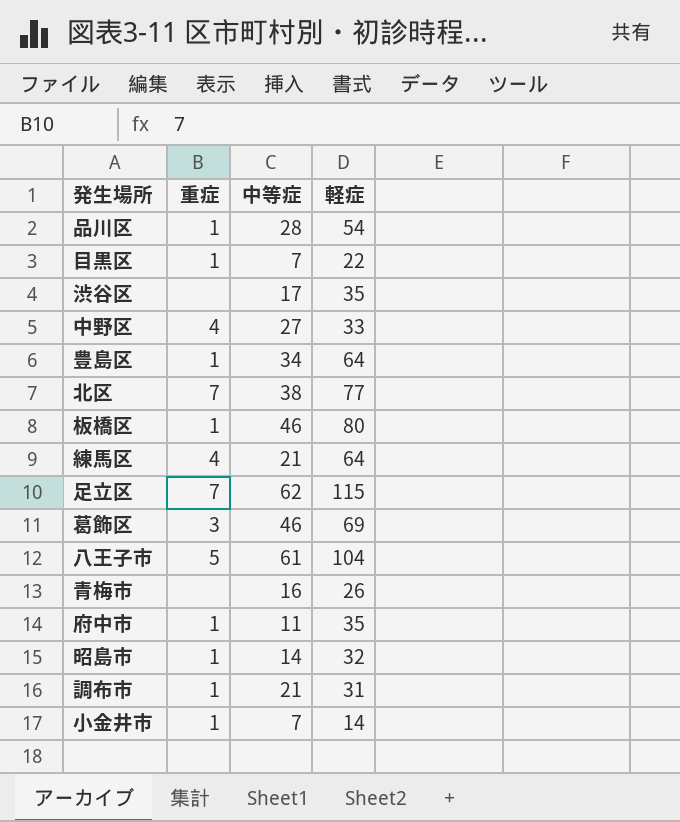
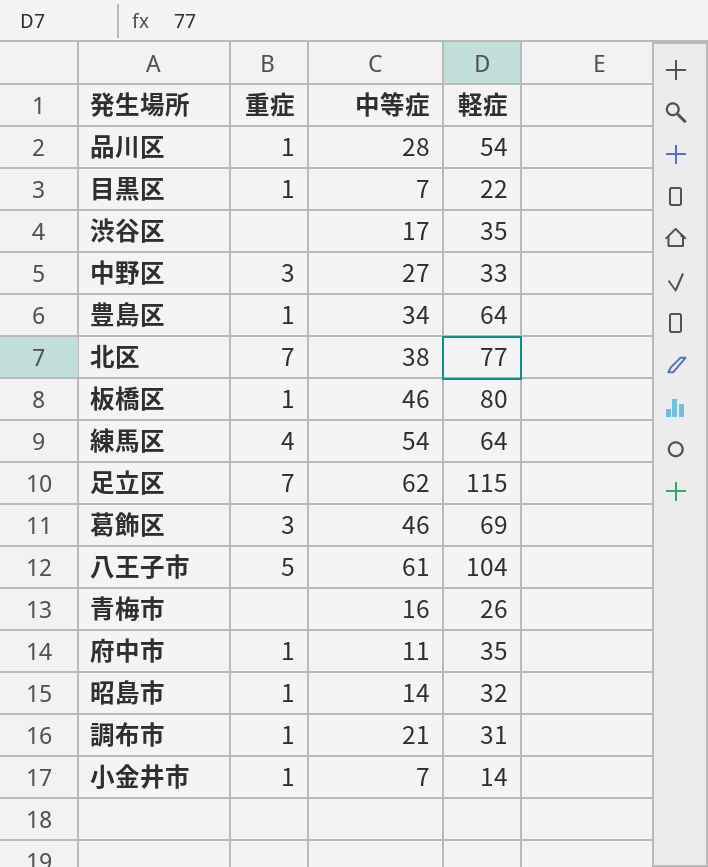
中野区 | 重症: 4 -> 3
練馬区 | 中等症: 21 -> 54

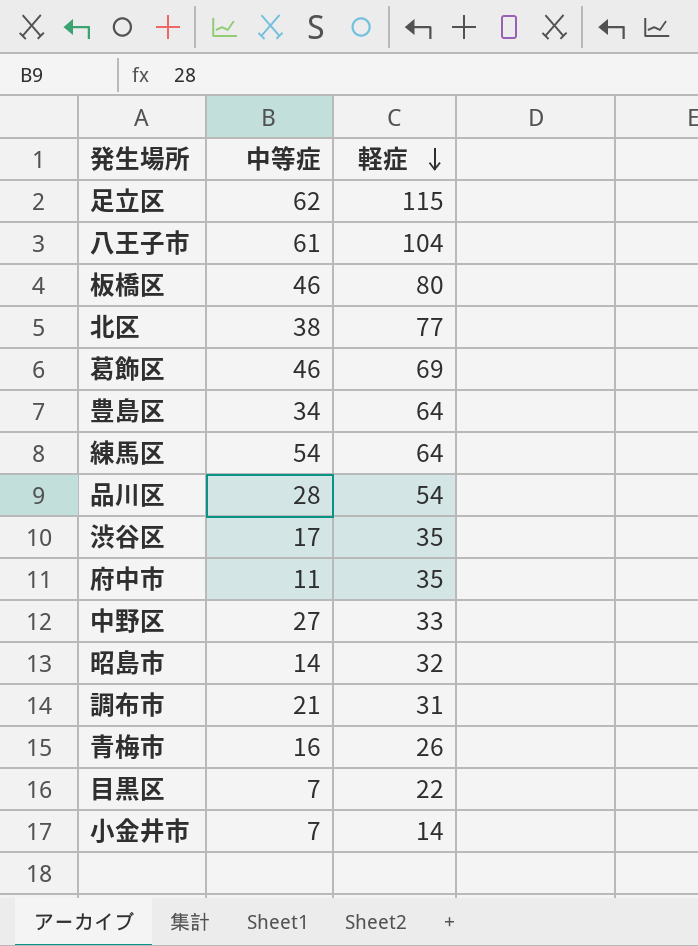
row order: none -> 軽症 descending
column 重症 | position: 2 -> none

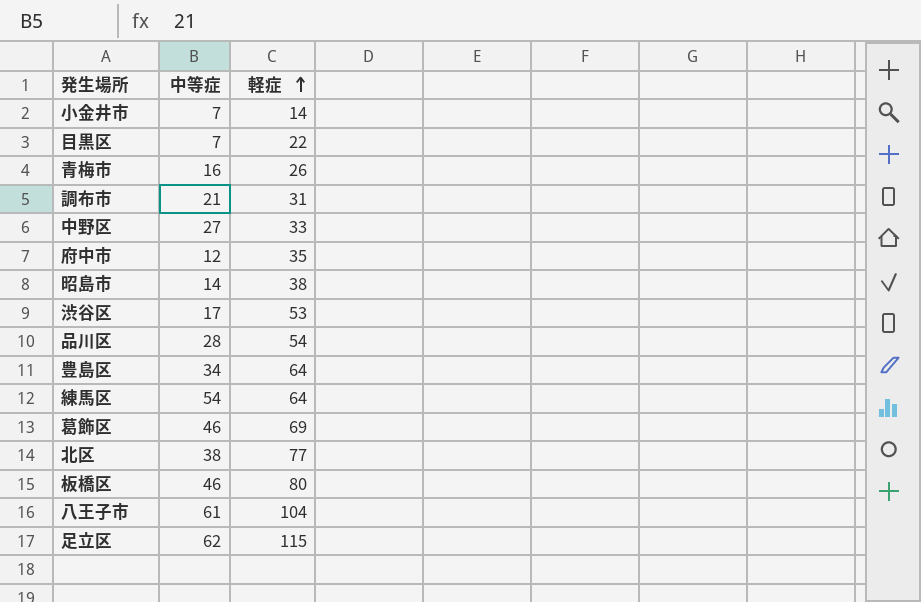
row order: 軽症 descending -> 軽症 ascending
府中市 | 中等症: 11 -> 12
昭島市 | 軽症: 32 -> 38
渋谷区 | 軽症: 35 -> 53

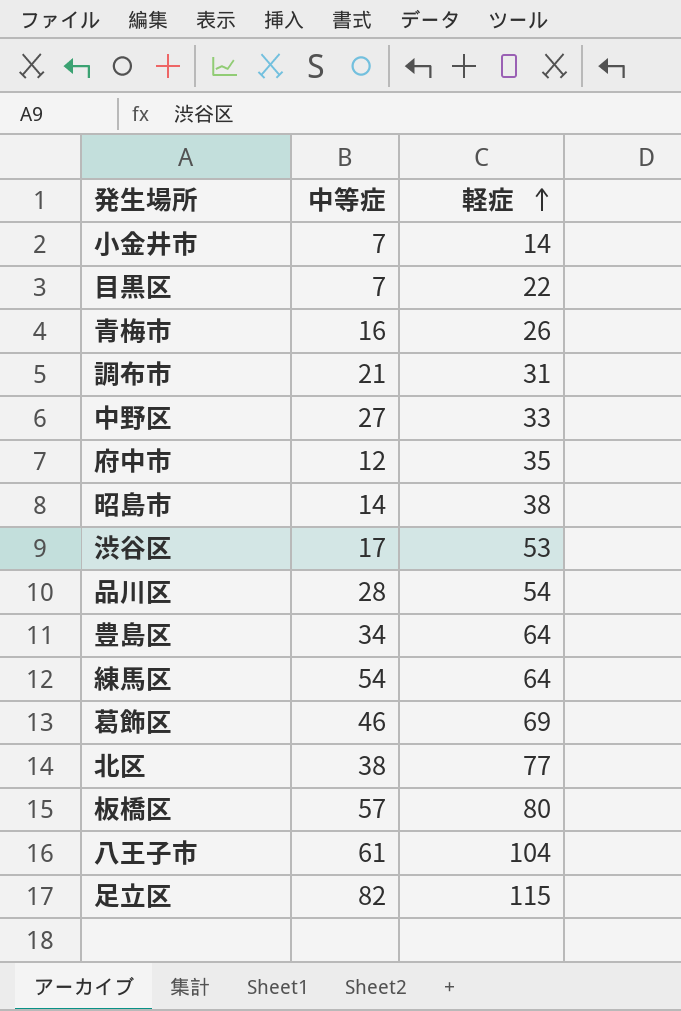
板橋区 | 中等症: 46 -> 57
足立区 | 中等症: 62 -> 82

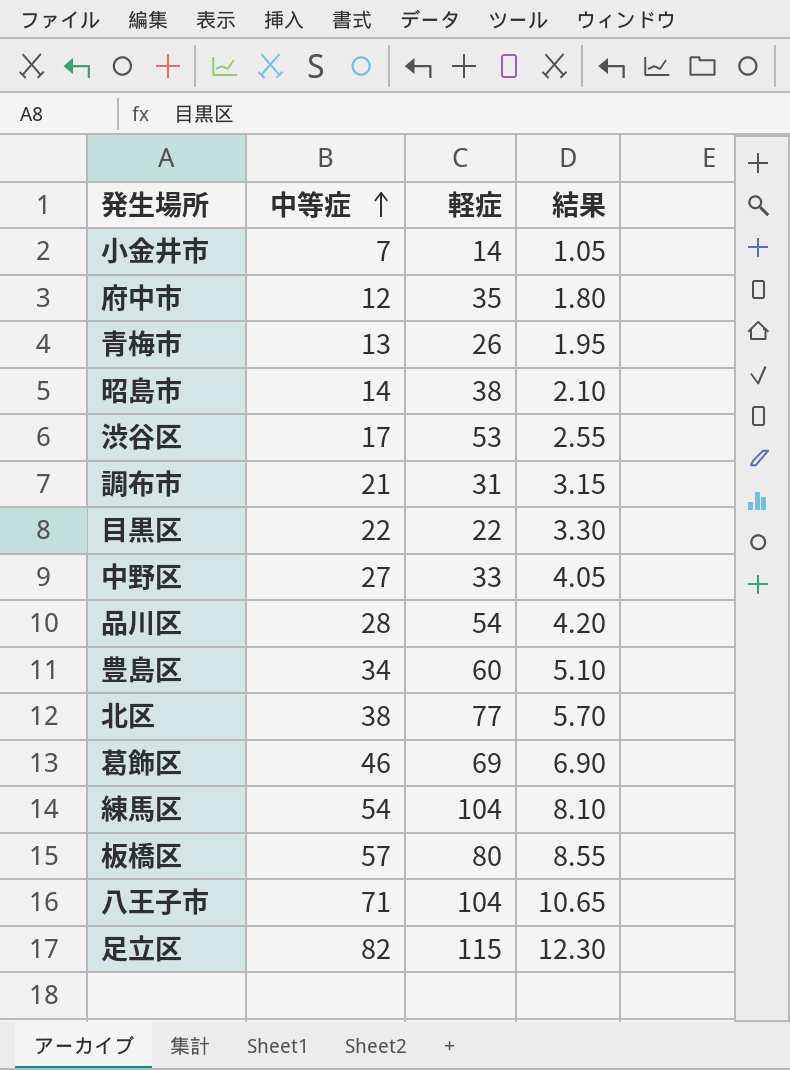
row order: 軽症 ascending -> 中等症 ascending
column 結果 | formula: none -> [中等症] * 0.15
青梅市 | 中等症: 16 -> 13
目黒区 | 中等症: 7 -> 22
豊島区 | 軽症: 64 -> 60
練馬区 | 軽症: 64 -> 104
八王子市 | 中等症: 61 -> 71

